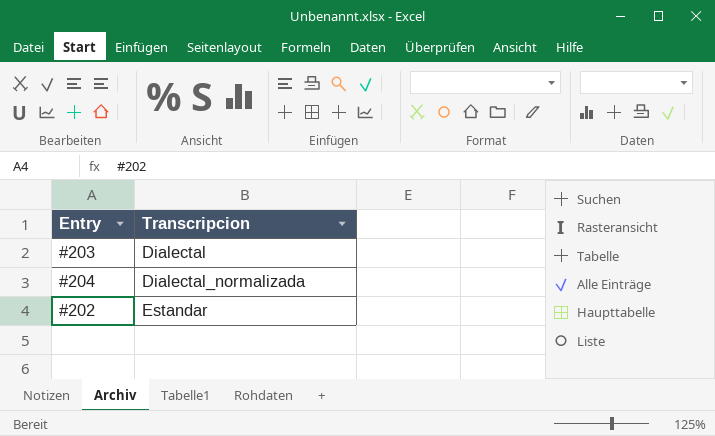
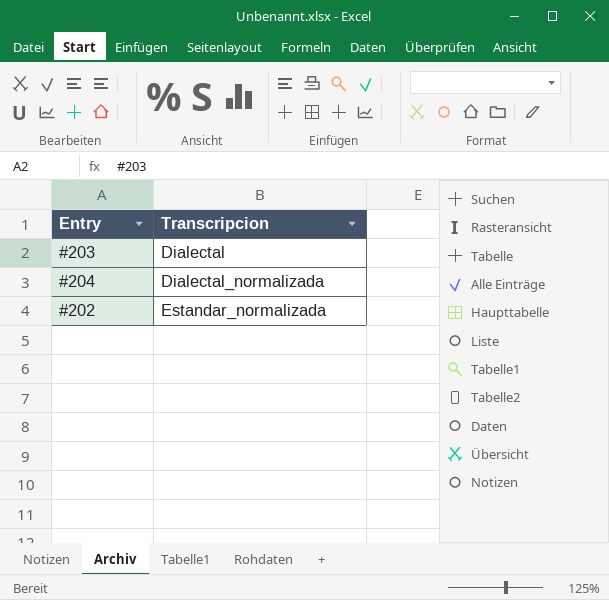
#202 | Transcripcion: Estandar -> Estandar_normalizada

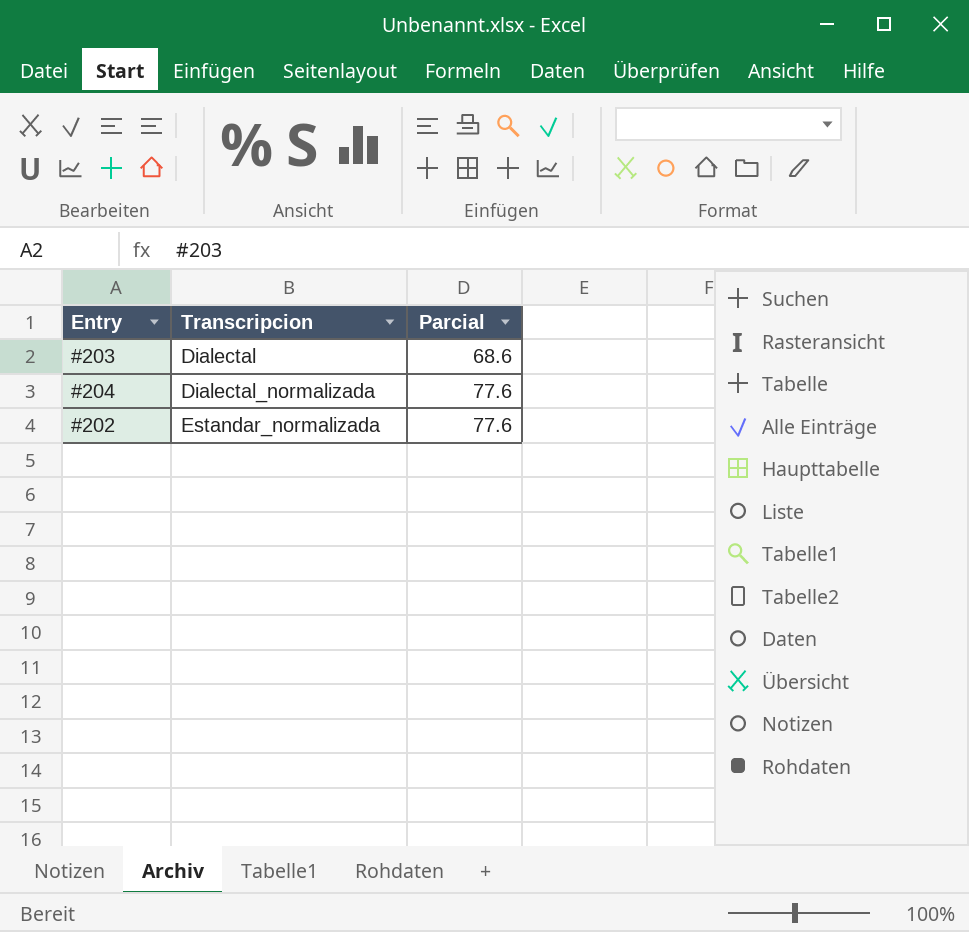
column Parcial | position: none -> 3

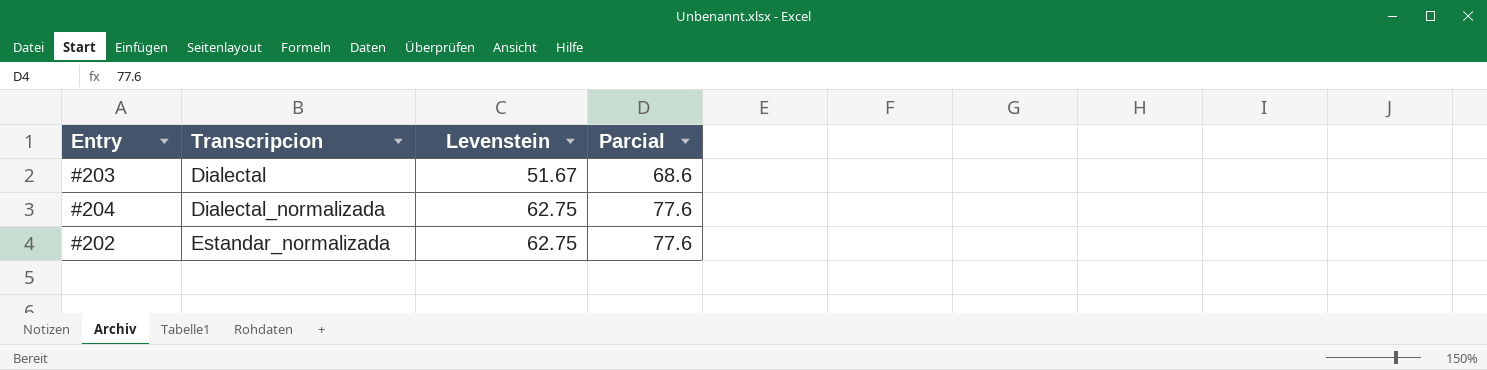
column Levenstein | position: none -> 3

